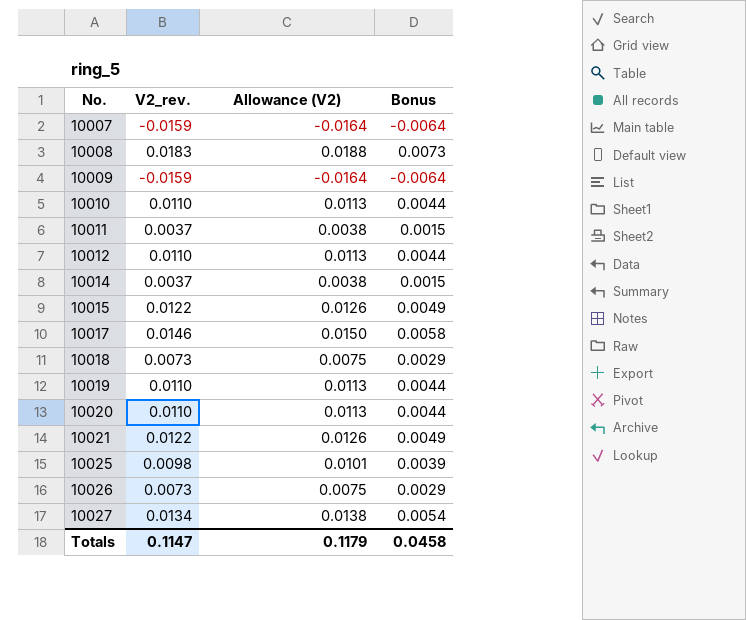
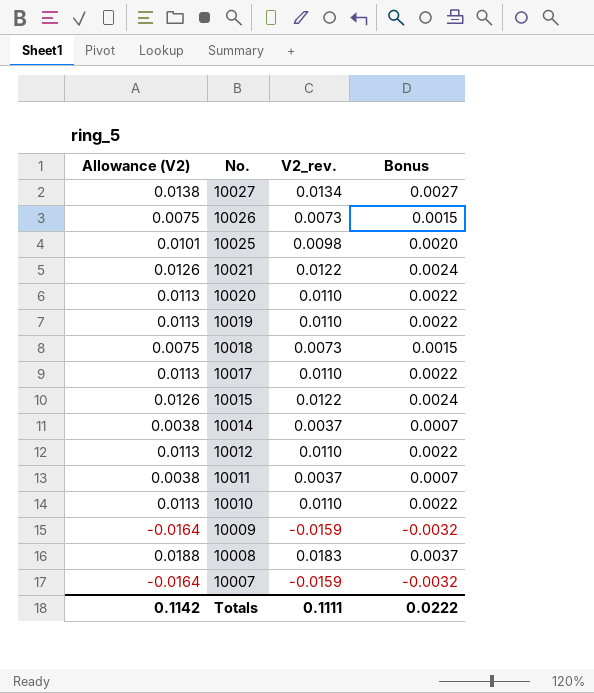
row order: No. ascending -> No. descending
column Allowance (V2) | position: 3 -> 1
column Bonus | formula: [V2_rev.] * 0.4 -> [V2_rev.] * 0.2
10017 | Allowance (V2): 0.0150 -> 0.0113
10017 | V2_rev.: 0.0146 -> 0.0110
Totals | Allowance (V2): 0.1179 -> 0.1142
Totals | V2_rev.: 0.1147 -> 0.1111
Totals | Bonus: 0.0458 -> 0.0222

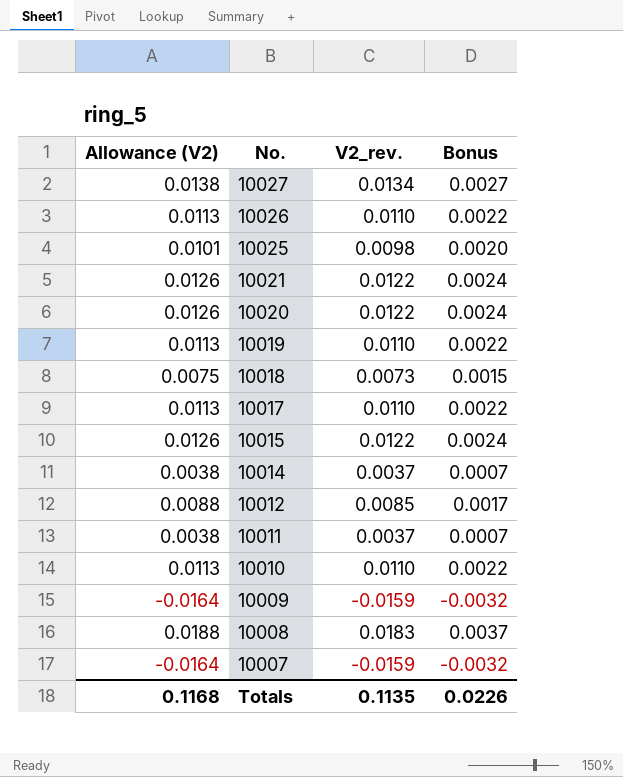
10026 | Allowance (V2): 0.0075 -> 0.0113
10026 | V2_rev.: 0.0073 -> 0.0110
10026 | Bonus: 0.0015 -> 0.0022
10020 | Allowance (V2): 0.0113 -> 0.0126
10020 | V2_rev.: 0.0110 -> 0.0122
10020 | Bonus: 0.0022 -> 0.0024
10012 | Allowance (V2): 0.0113 -> 0.0088
10012 | V2_rev.: 0.0110 -> 0.0085
10012 | Bonus: 0.0022 -> 0.0017
Totals | Allowance (V2): 0.1142 -> 0.1168
Totals | V2_rev.: 0.1111 -> 0.1135
Totals | Bonus: 0.0222 -> 0.0226

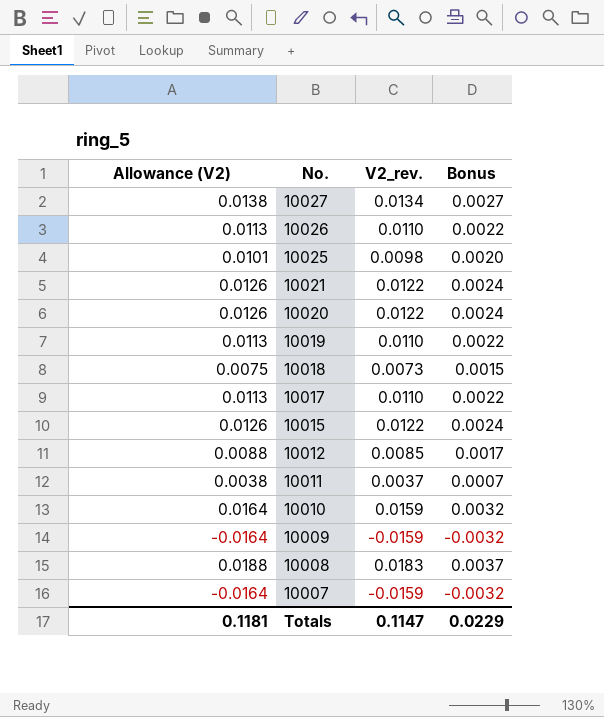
row 10014: 0.0038 | 0.0037 | 0.0007 -> none
10010 | Allowance (V2): 0.0113 -> 0.0164
10010 | V2_rev.: 0.0110 -> 0.0159
10010 | Bonus: 0.0022 -> 0.0032
Totals | Allowance (V2): 0.1168 -> 0.1181
Totals | V2_rev.: 0.1135 -> 0.1147
Totals | Bonus: 0.0226 -> 0.0229

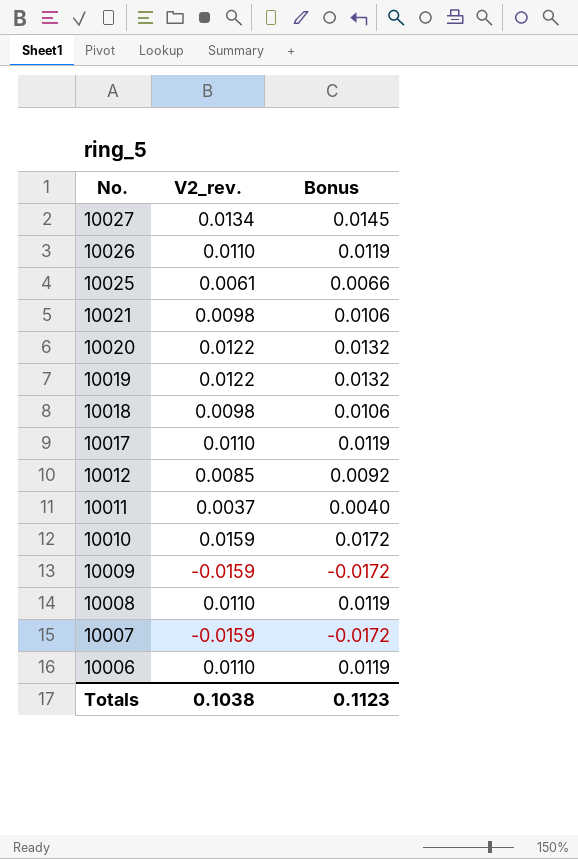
column Allowance (V2) | formula: [V2_rev.] * 1.03 -> none
column Bonus | formula: [V2_rev.] * 0.2 -> [V2_rev.] * 1.08
row 10015: 0.0126 | 0.0122 | 0.0024 -> none
10025 | V2_rev.: 0.0098 -> 0.0061
10021 | V2_rev.: 0.0122 -> 0.0098
10019 | V2_rev.: 0.0110 -> 0.0122
10018 | V2_rev.: 0.0073 -> 0.0098
10008 | V2_rev.: 0.0183 -> 0.0110
row 10006: none -> 0.0110 | 0.0119
Totals | V2_rev.: 0.1147 -> 0.1038
Totals | Bonus: 0.0229 -> 0.1123

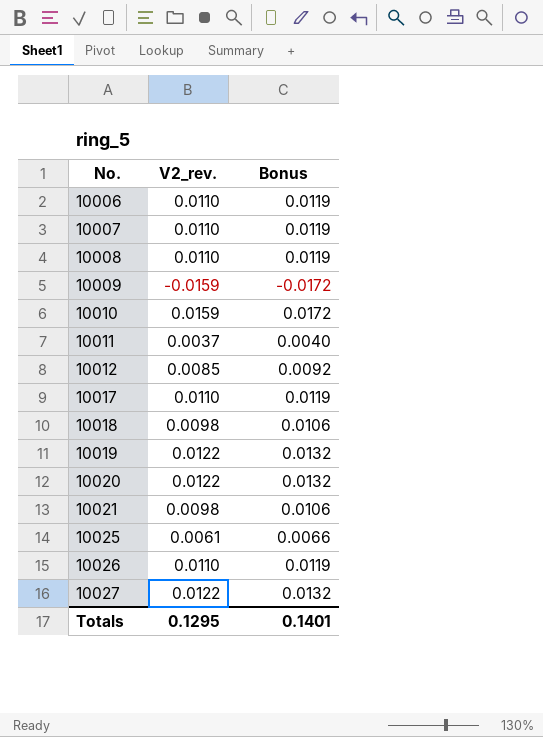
row order: No. descending -> No. ascending
10007 | V2_rev.: -0.0159 -> 0.0110
10007 | Bonus: -0.0172 -> 0.0119
10027 | V2_rev.: 0.0134 -> 0.0122
10027 | Bonus: 0.0145 -> 0.0132
Totals | V2_rev.: 0.1038 -> 0.1295
Totals | Bonus: 0.1123 -> 0.1401

